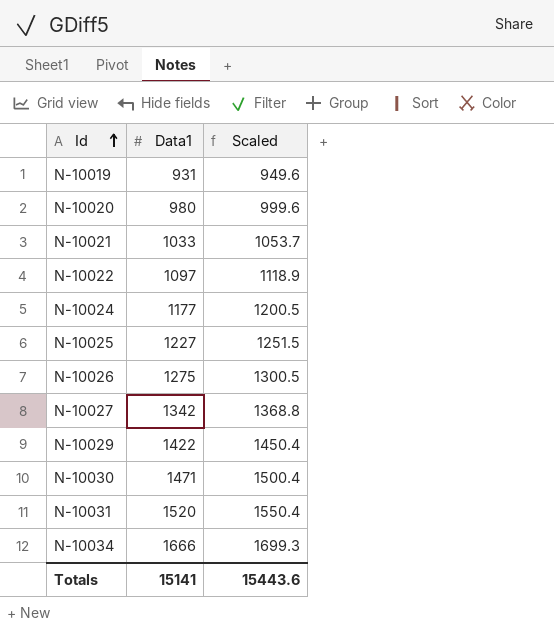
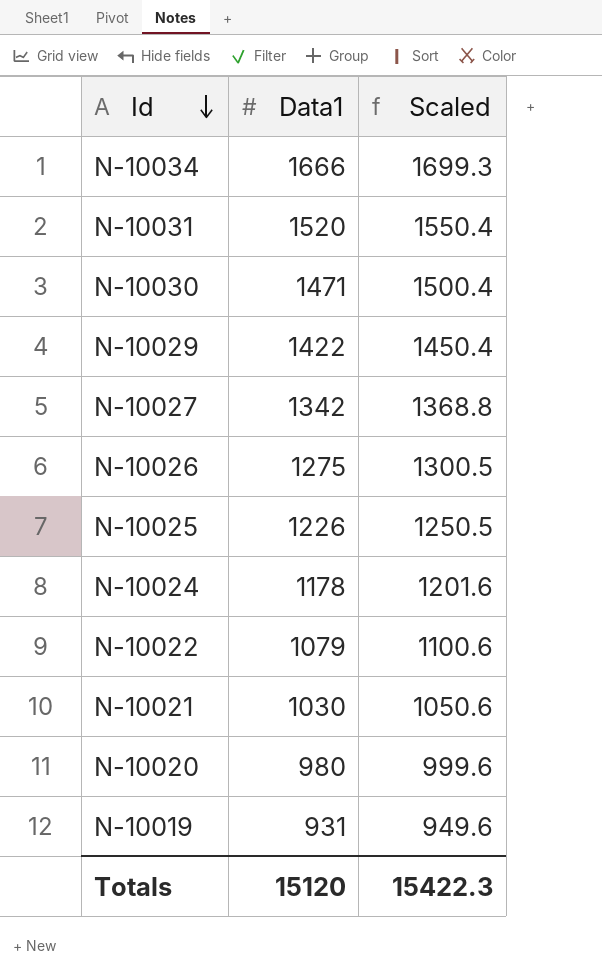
row order: Id ascending -> Id descending
N-10025 | Data1: 1227 -> 1226
N-10025 | Scaled: 1251.5 -> 1250.5
N-10024 | Data1: 1177 -> 1178
N-10024 | Scaled: 1200.5 -> 1201.6
N-10022 | Data1: 1097 -> 1079
N-10022 | Scaled: 1118.9 -> 1100.6
N-10021 | Data1: 1033 -> 1030
N-10021 | Scaled: 1053.7 -> 1050.6
Totals | Data1: 15141 -> 15120
Totals | Scaled: 15443.6 -> 15422.3

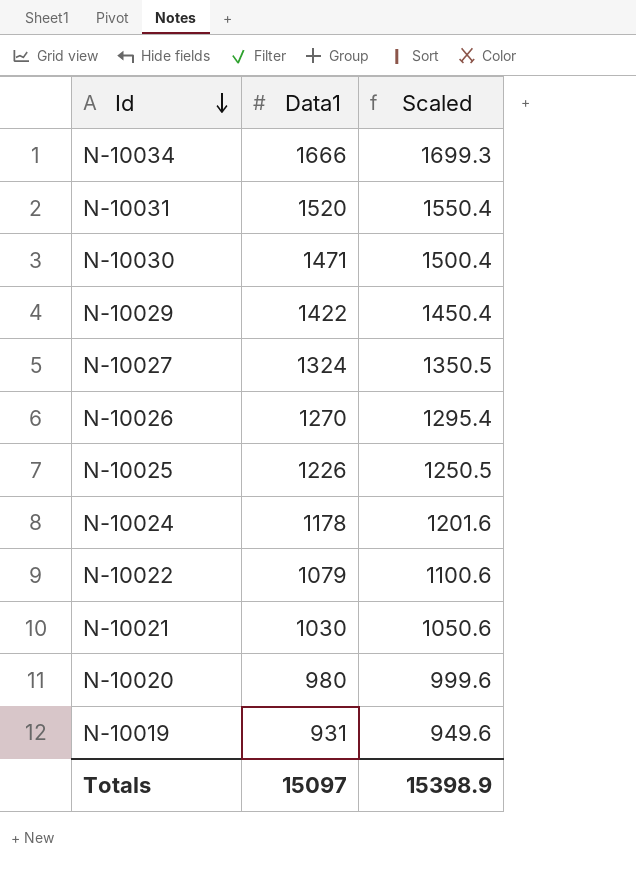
N-10027 | Data1: 1342 -> 1324
N-10027 | Scaled: 1368.8 -> 1350.5
N-10026 | Data1: 1275 -> 1270
N-10026 | Scaled: 1300.5 -> 1295.4
Totals | Data1: 15120 -> 15097
Totals | Scaled: 15422.3 -> 15398.9

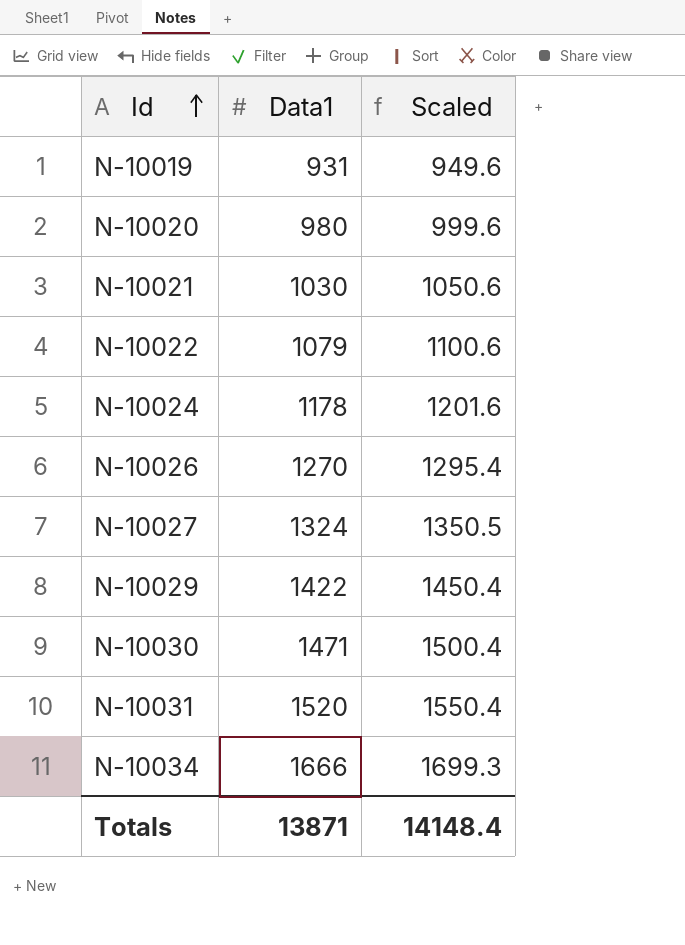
row order: Id descending -> Id ascending
row N-10025: 1226 | 1250.5 -> none
Totals | Data1: 15097 -> 13871
Totals | Scaled: 15398.9 -> 14148.4

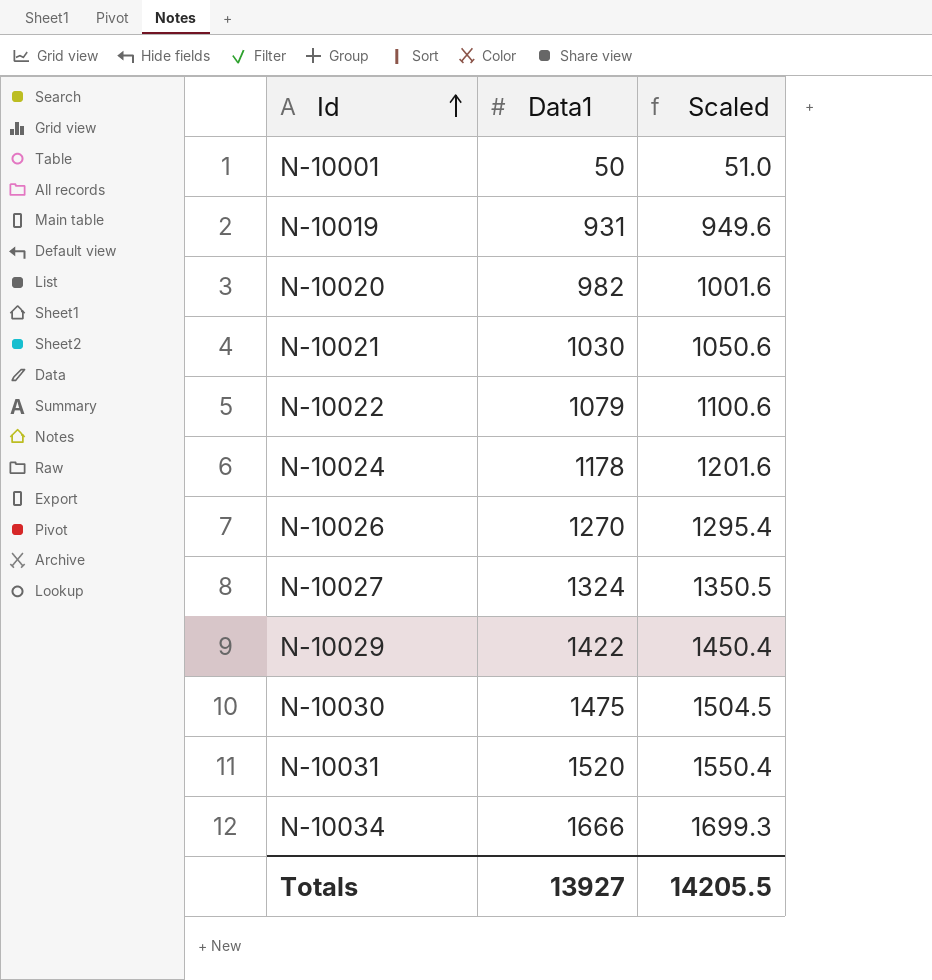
row N-10001: none -> 50 | 51.0
N-10020 | Data1: 980 -> 982
N-10020 | Scaled: 999.6 -> 1001.6
N-10030 | Data1: 1471 -> 1475
N-10030 | Scaled: 1500.4 -> 1504.5
Totals | Data1: 13871 -> 13927
Totals | Scaled: 14148.4 -> 14205.5

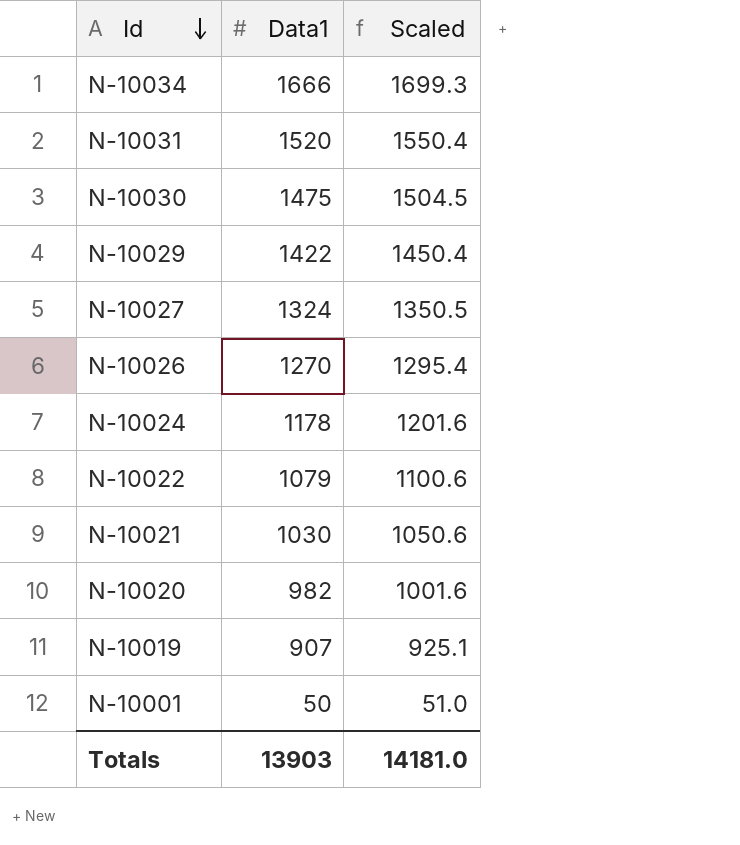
row order: Id ascending -> Id descending
N-10019 | Data1: 931 -> 907
N-10019 | Scaled: 949.6 -> 925.1
Totals | Data1: 13927 -> 13903
Totals | Scaled: 14205.5 -> 14181.0

